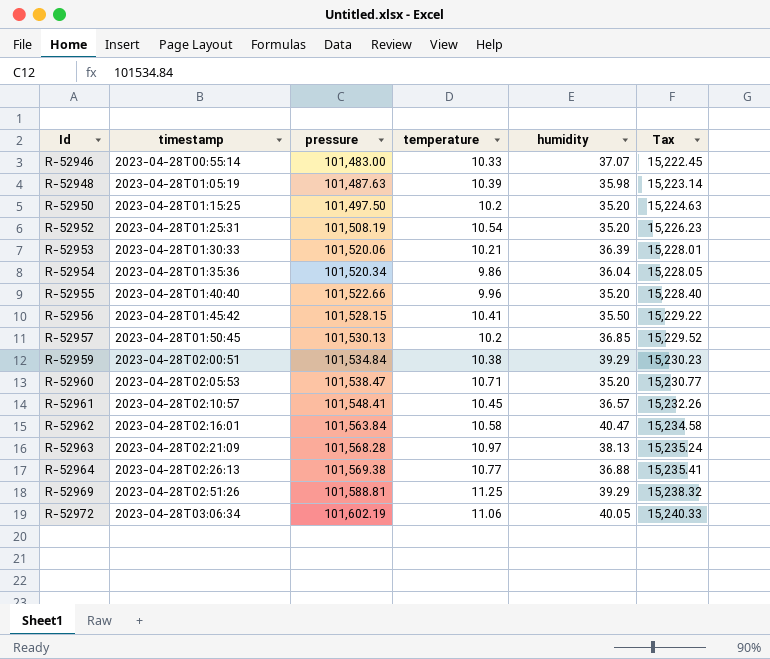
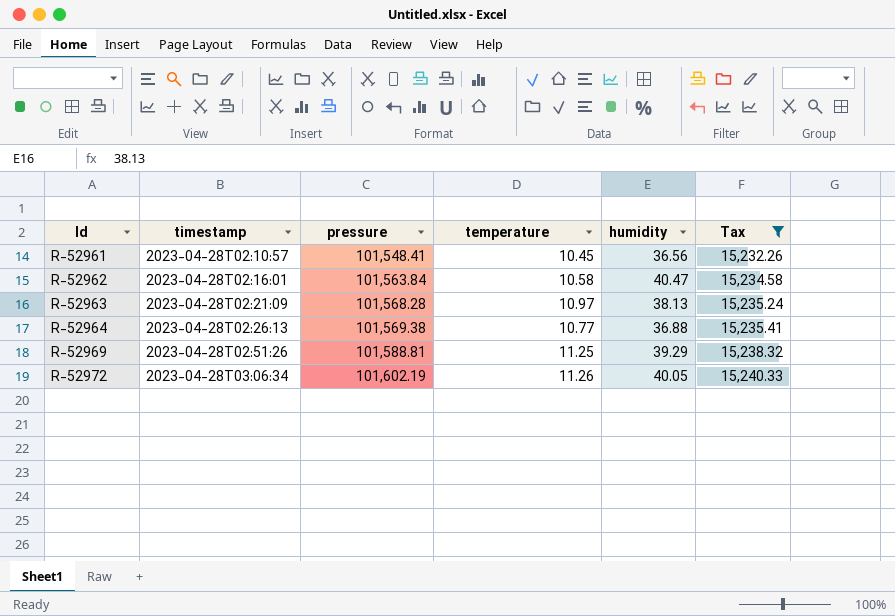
filter: none -> Tax >= 15,232.26
R-52961 | humidity: 36.57 -> 36.56
R-52972 | temperature: 11.06 -> 11.26

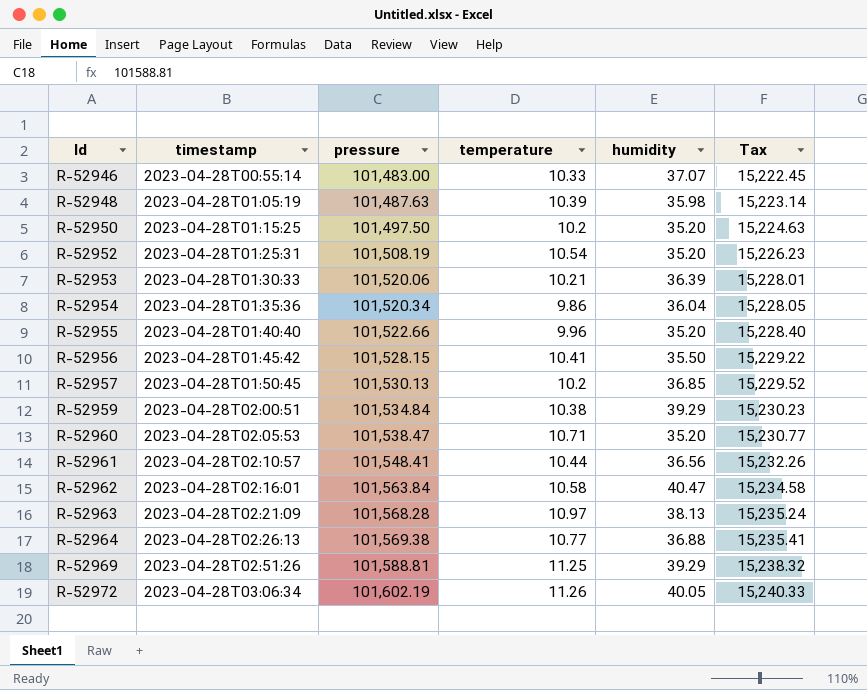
filter: Tax >= 15,232.26 -> none
R-52961 | temperature: 10.45 -> 10.44

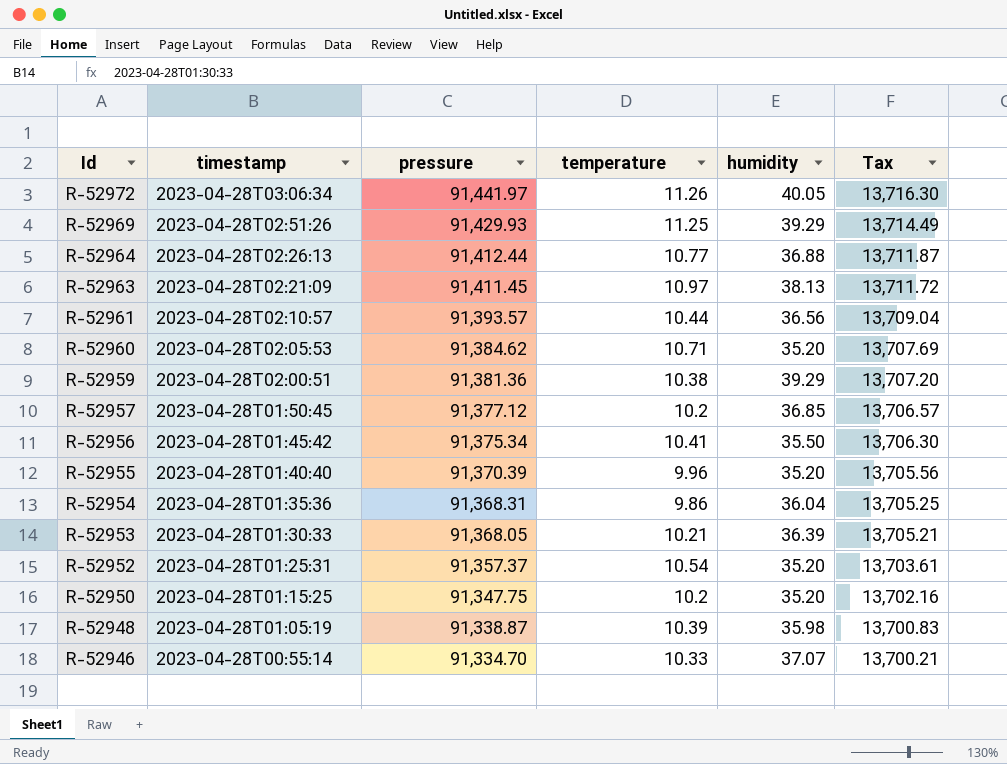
row order: Id ascending -> Id descending
row R-52962: 2023-04-28T02:16:01 | 101,563.84 | 10.58 | 40.47 | 15,234.58 -> none
R-52972 | pressure: 101,602.19 -> 91,441.97
R-52972 | Tax: 15,240.33 -> 13,716.30
R-52969 | pressure: 101,588.81 -> 91,429.93
R-52969 | Tax: 15,238.32 -> 13,714.49
R-52964 | pressure: 101,569.38 -> 91,412.44
R-52964 | Tax: 15,235.41 -> 13,711.87
R-52963 | pressure: 101,568.28 -> 91,411.45
R-52963 | Tax: 15,235.24 -> 13,711.72
R-52961 | pressure: 101,548.41 -> 91,393.57
R-52961 | Tax: 15,232.26 -> 13,709.04
R-52960 | pressure: 101,538.47 -> 91,384.62
R-52960 | Tax: 15,230.77 -> 13,707.69
R-52959 | pressure: 101,534.84 -> 91,381.36
R-52959 | Tax: 15,230.23 -> 13,707.20
R-52957 | pressure: 101,530.13 -> 91,377.12
R-52957 | Tax: 15,229.52 -> 13,706.57
R-52956 | pressure: 101,528.15 -> 91,375.34
R-52956 | Tax: 15,229.22 -> 13,706.30
R-52955 | pressure: 101,522.66 -> 91,370.39
R-52955 | Tax: 15,228.40 -> 13,705.56
R-52954 | pressure: 101,520.34 -> 91,368.31
R-52954 | Tax: 15,228.05 -> 13,705.25
R-52953 | pressure: 101,520.06 -> 91,368.05
R-52953 | Tax: 15,228.01 -> 13,705.21
R-52952 | pressure: 101,508.19 -> 91,357.37
R-52952 | Tax: 15,226.23 -> 13,703.61
R-52950 | pressure: 101,497.50 -> 91,347.75
R-52950 | Tax: 15,224.63 -> 13,702.16
R-52948 | pressure: 101,487.63 -> 91,338.87
R-52948 | Tax: 15,223.14 -> 13,700.83
R-52946 | pressure: 101,483.00 -> 91,334.70
R-52946 | Tax: 15,222.45 -> 13,700.21

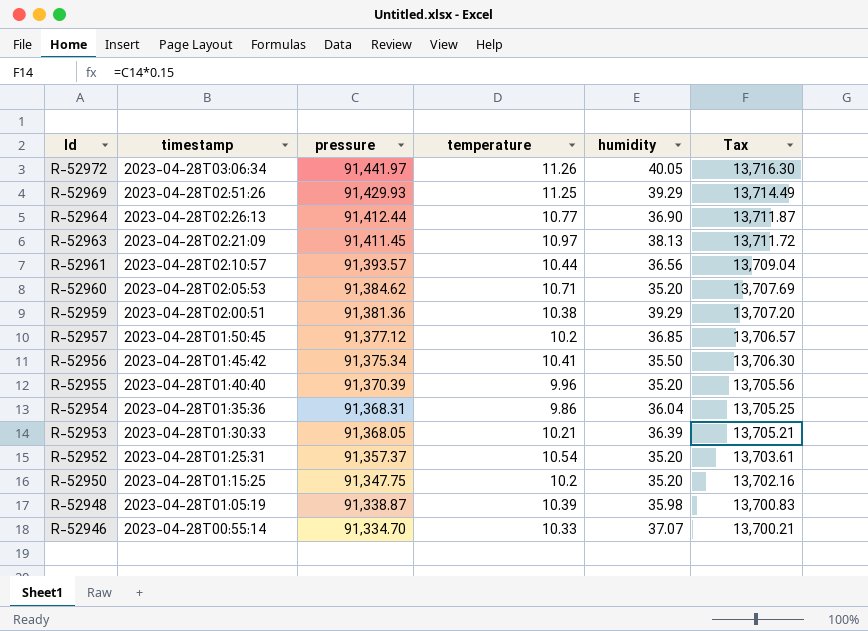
R-52964 | humidity: 36.88 -> 36.90

